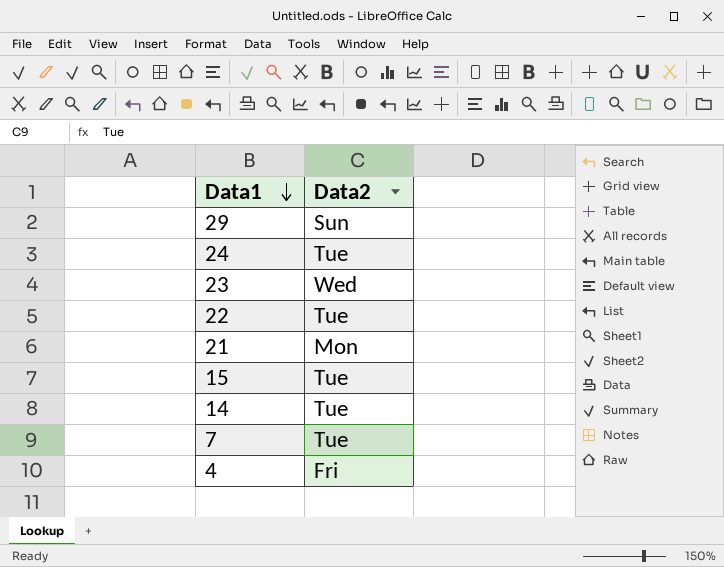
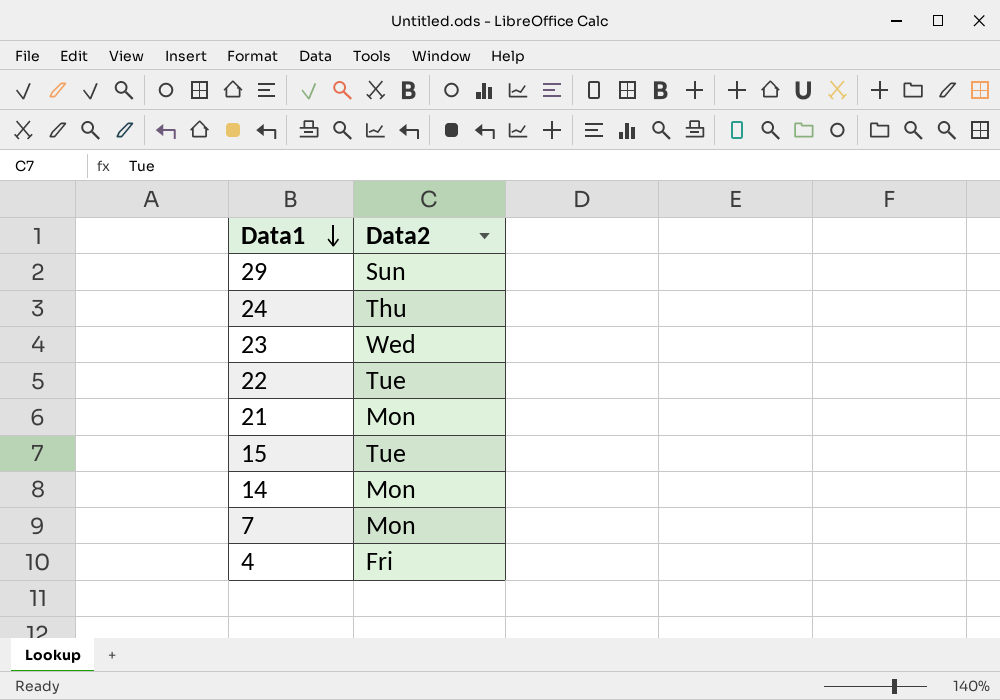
24 | Data2: Tue -> Thu
14 | Data2: Tue -> Mon
7 | Data2: Tue -> Mon

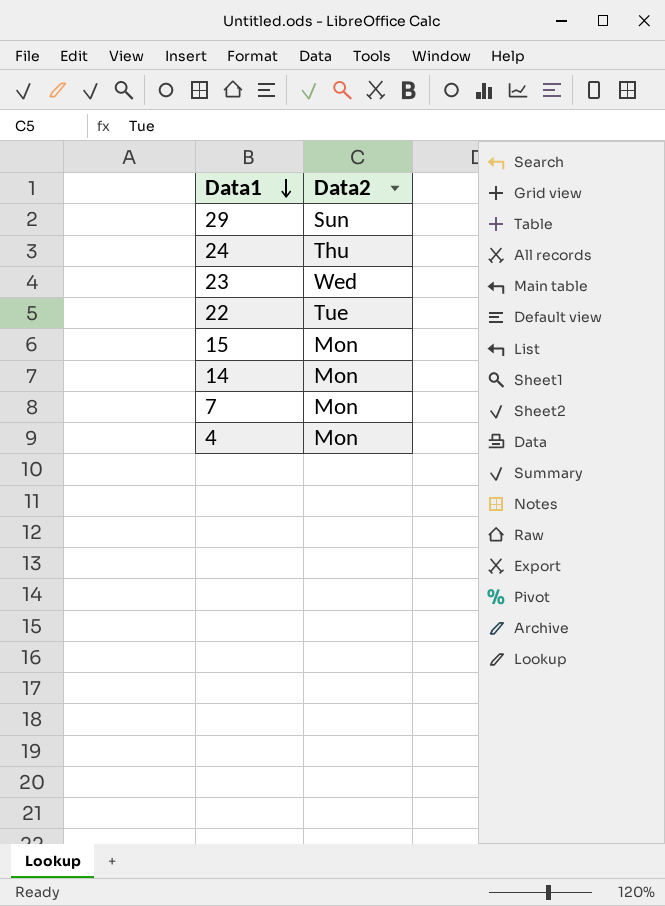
row 21: Mon -> none
15 | Data2: Tue -> Mon
4 | Data2: Fri -> Mon

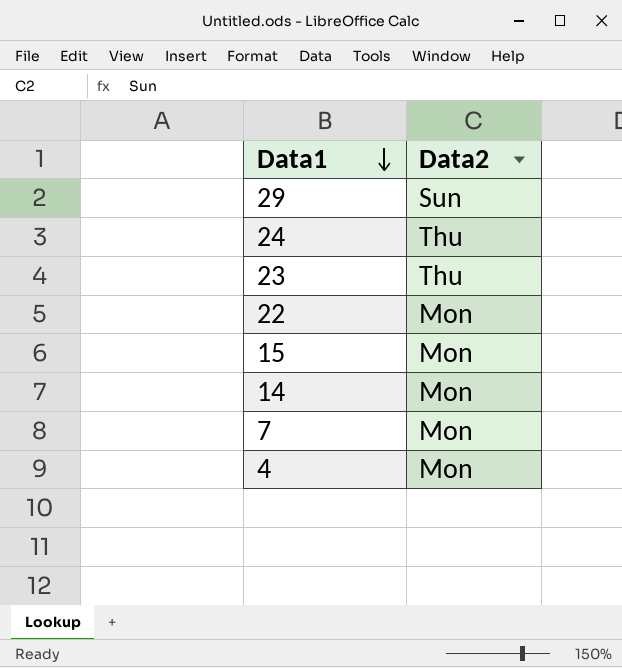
23 | Data2: Wed -> Thu
22 | Data2: Tue -> Mon

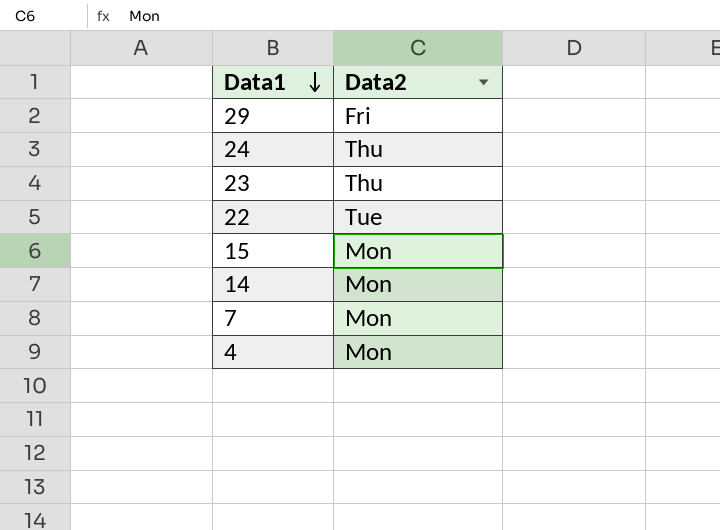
29 | Data2: Sun -> Fri
22 | Data2: Mon -> Tue

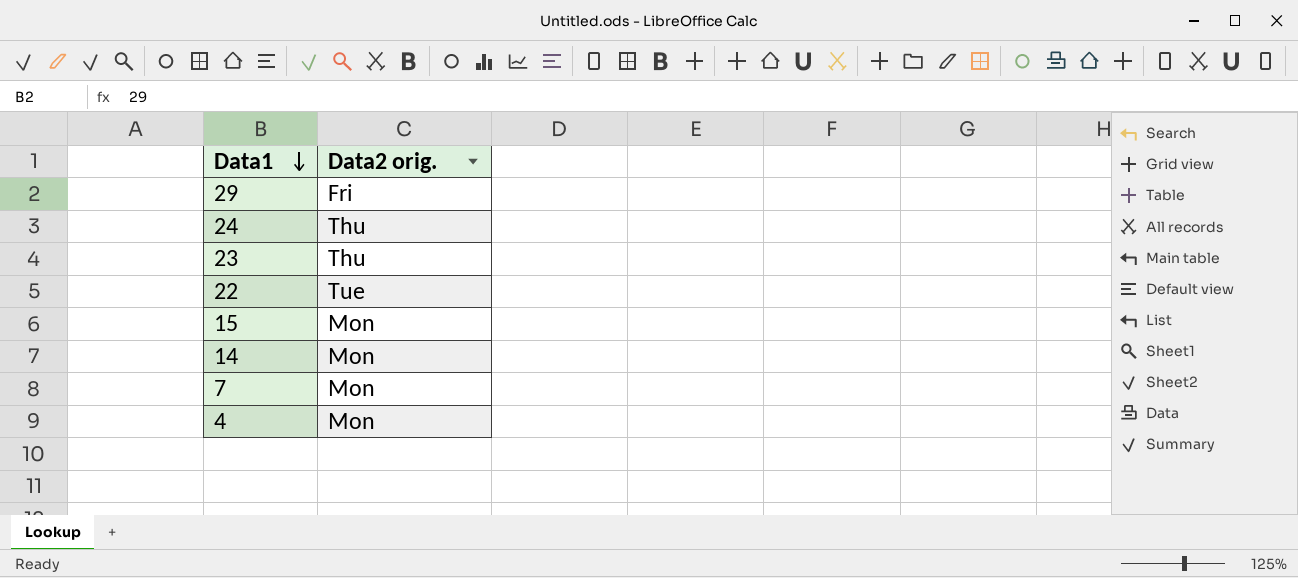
column name: Data2 -> Data2 orig.

